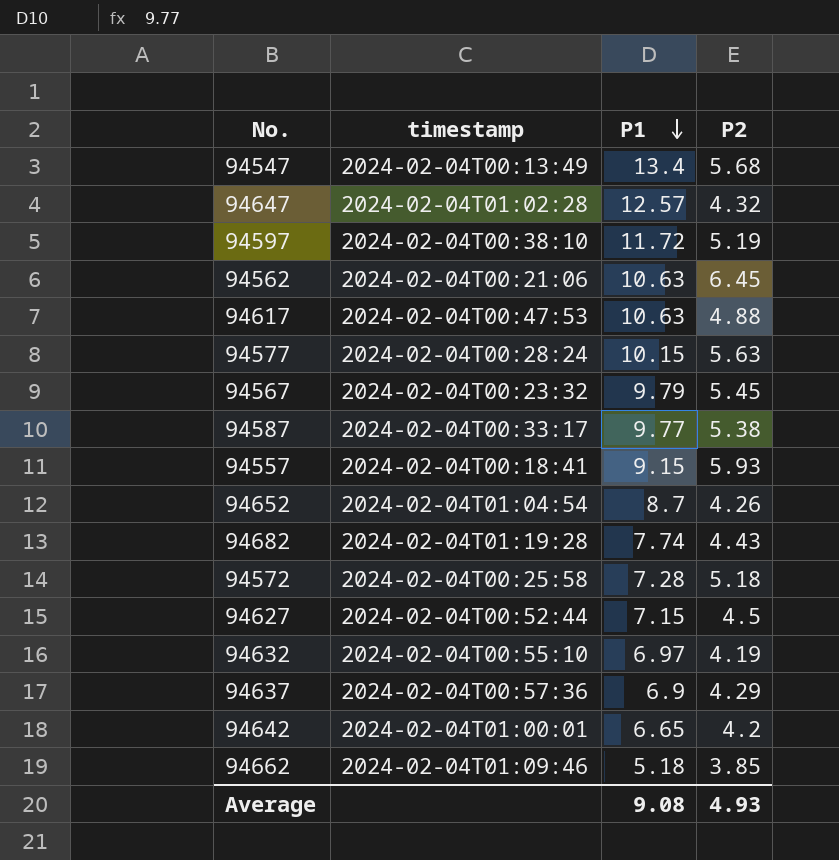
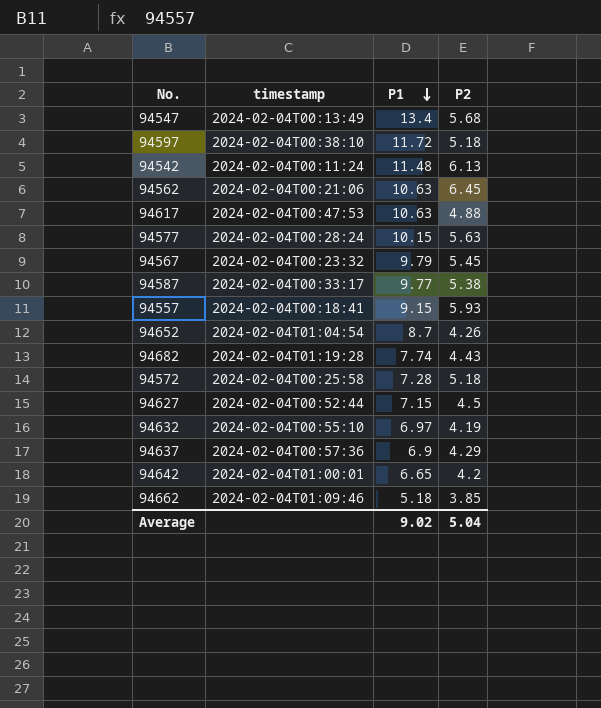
row 94647: 2024-02-04T01:02:28 | 12.57 | 4.32 -> none
94597 | P2: 5.19 -> 5.18
row 94542: none -> 2024-02-04T00:11:24 | 11.48 | 6.13
Average | P1: 9.08 -> 9.02
Average | P2: 4.93 -> 5.04

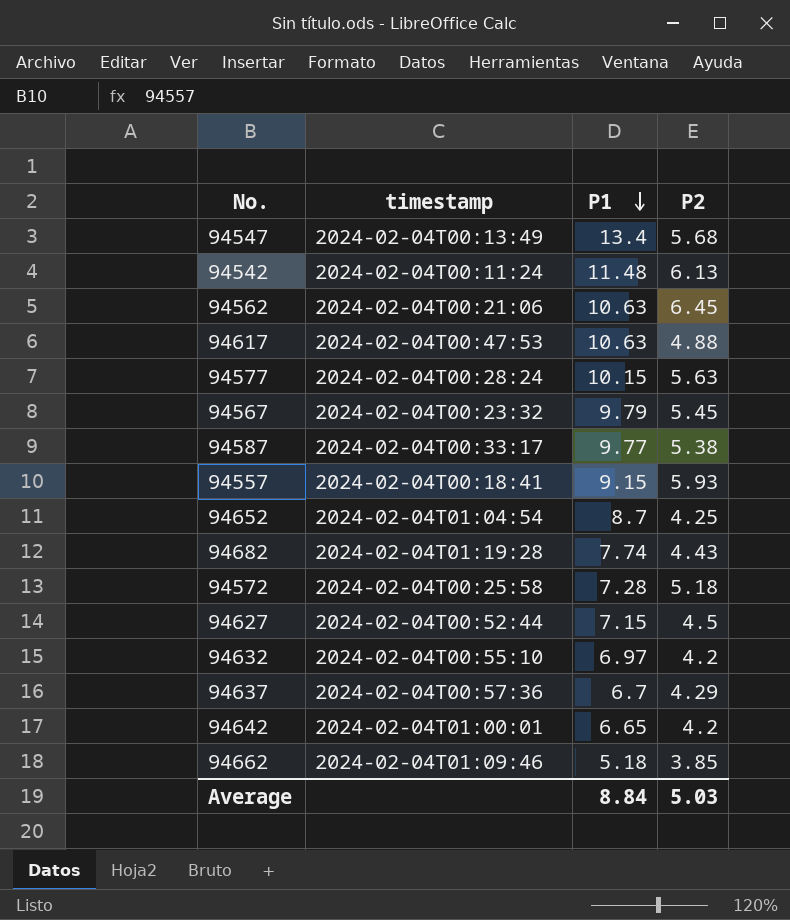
row 94597: 2024-02-04T00:38:10 | 11.72 | 5.18 -> none
94652 | P2: 4.26 -> 4.25
94632 | P2: 4.19 -> 4.2
94637 | P1: 6.9 -> 6.7
Average | P1: 9.02 -> 8.84
Average | P2: 5.04 -> 5.03

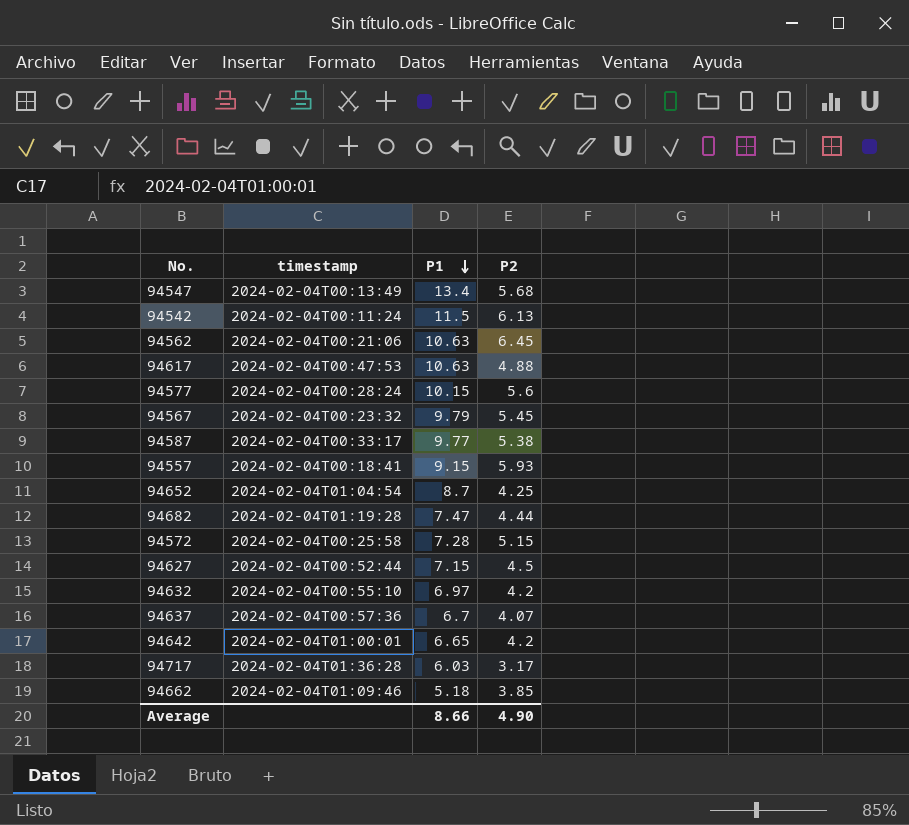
94542 | P1: 11.48 -> 11.5
94577 | P2: 5.63 -> 5.6
94682 | P1: 7.74 -> 7.47
94682 | P2: 4.43 -> 4.44
94572 | P2: 5.18 -> 5.15
94637 | P2: 4.29 -> 4.07
row 94717: none -> 2024-02-04T01:36:28 | 6.03 | 3.17
Average | P1: 8.84 -> 8.66
Average | P2: 5.03 -> 4.90

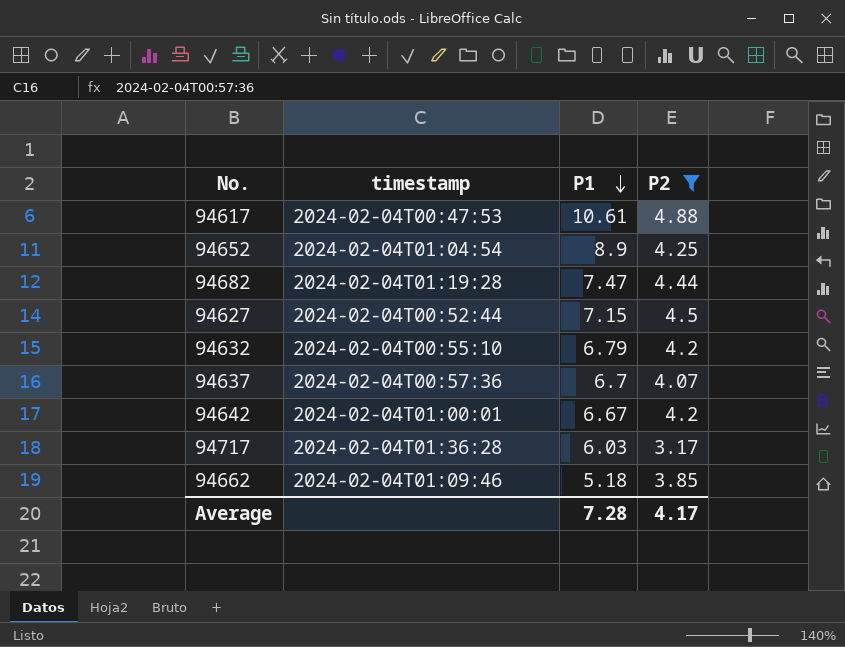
filter: none -> P2 <= 4.88
94617 | P1: 10.63 -> 10.61
94652 | P1: 8.7 -> 8.9
94632 | P1: 6.97 -> 6.79
94642 | P1: 6.65 -> 6.67
Average | P1: 8.66 -> 7.28
Average | P2: 4.90 -> 4.17

